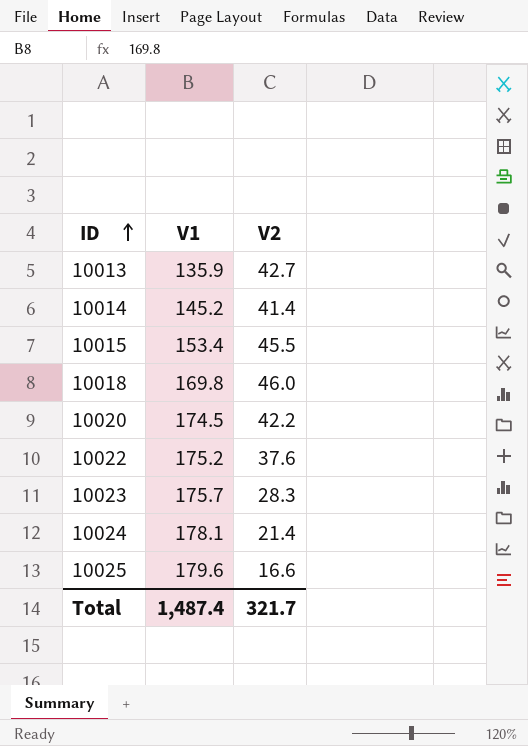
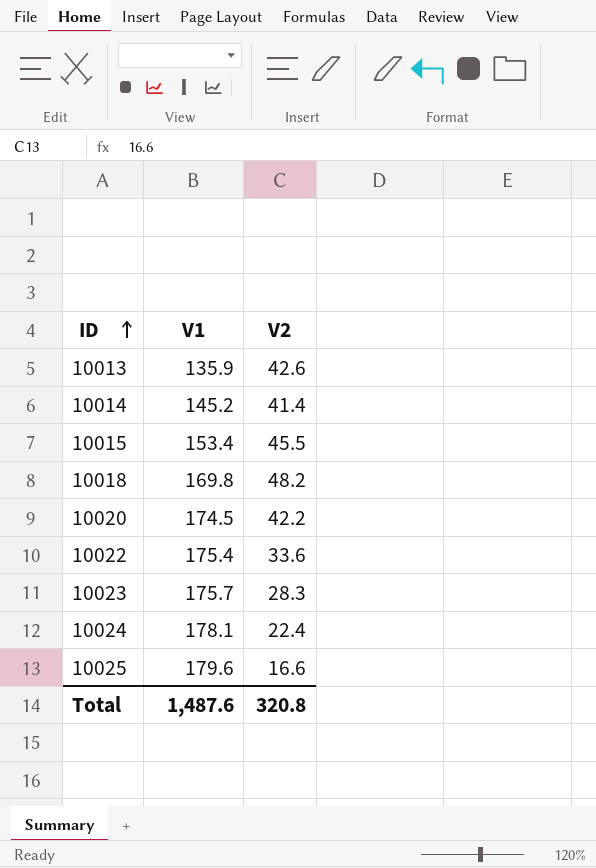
10013 | V2: 42.7 -> 42.6
10018 | V2: 46.0 -> 48.2
10022 | V1: 175.2 -> 175.4
10022 | V2: 37.6 -> 33.6
10024 | V2: 21.4 -> 22.4
Total | V1: 1,487.4 -> 1,487.6
Total | V2: 321.7 -> 320.8

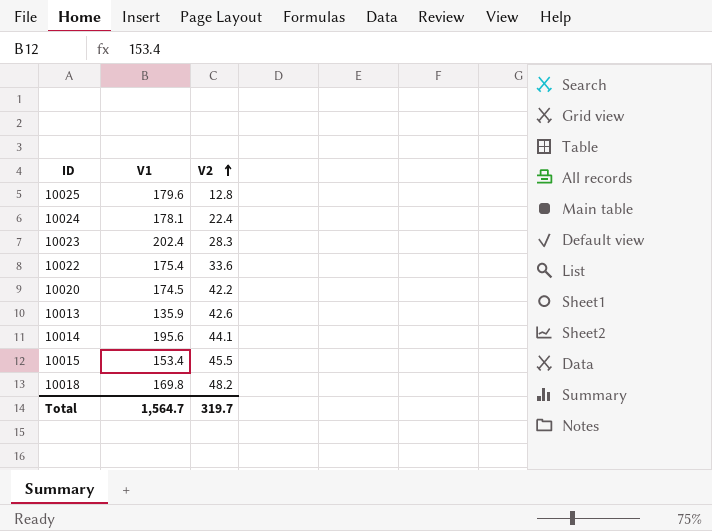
row order: ID ascending -> V2 ascending
10025 | V2: 16.6 -> 12.8
10023 | V1: 175.7 -> 202.4
10014 | V1: 145.2 -> 195.6
10014 | V2: 41.4 -> 44.1
Total | V1: 1,487.6 -> 1,564.7
Total | V2: 320.8 -> 319.7

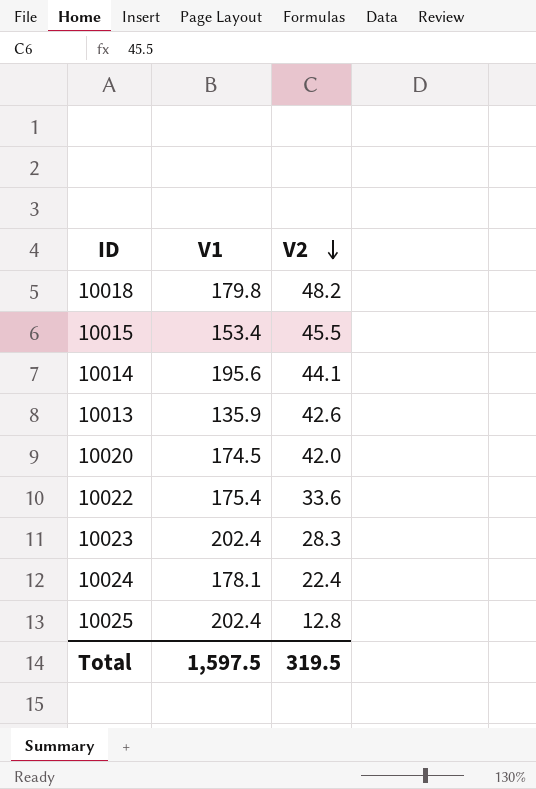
row order: V2 ascending -> V2 descending
10018 | V1: 169.8 -> 179.8
10020 | V2: 42.2 -> 42.0
10025 | V1: 179.6 -> 202.4
Total | V1: 1,564.7 -> 1,597.5
Total | V2: 319.7 -> 319.5

